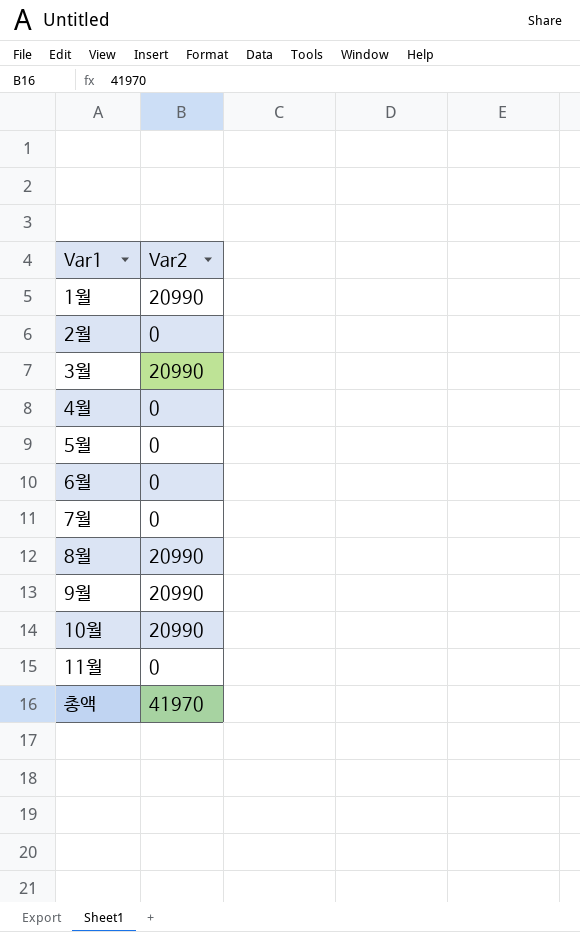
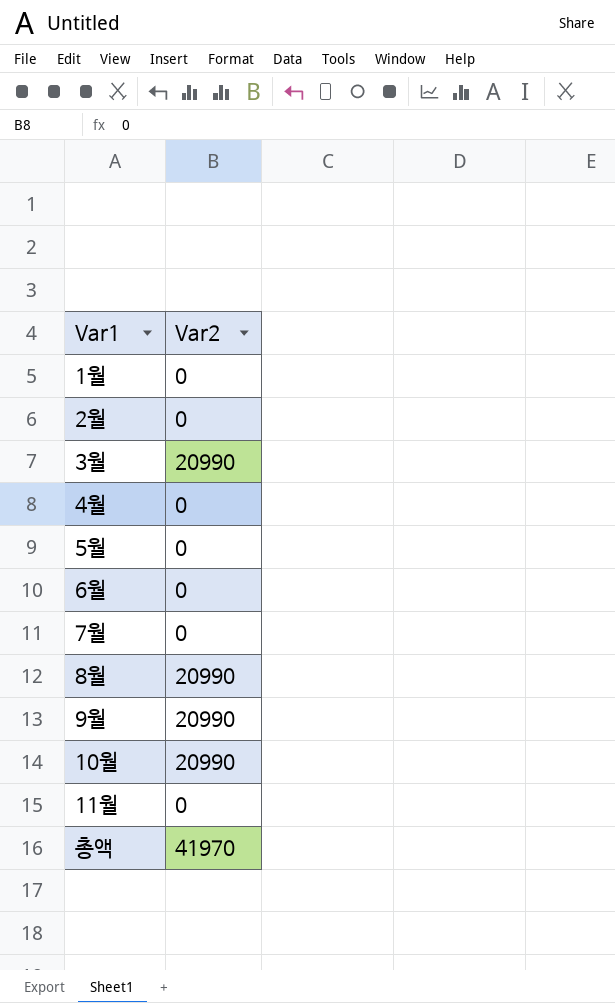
1월 | Var2: 20990 -> 0

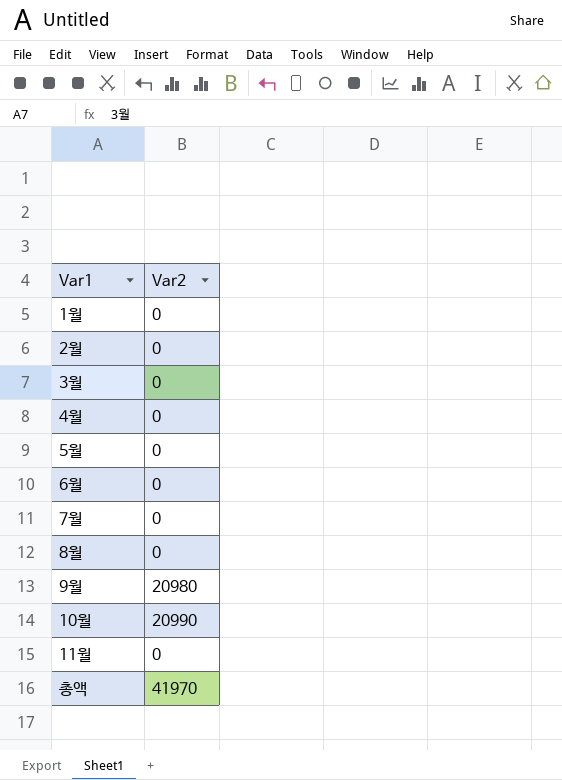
3월 | Var2: 20990 -> 0
8월 | Var2: 20990 -> 0
9월 | Var2: 20990 -> 20980

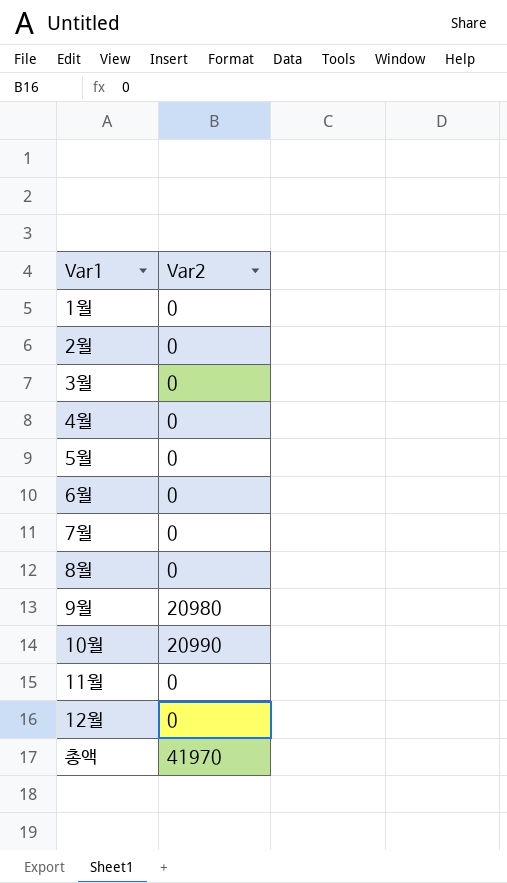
row 12월: none -> 0

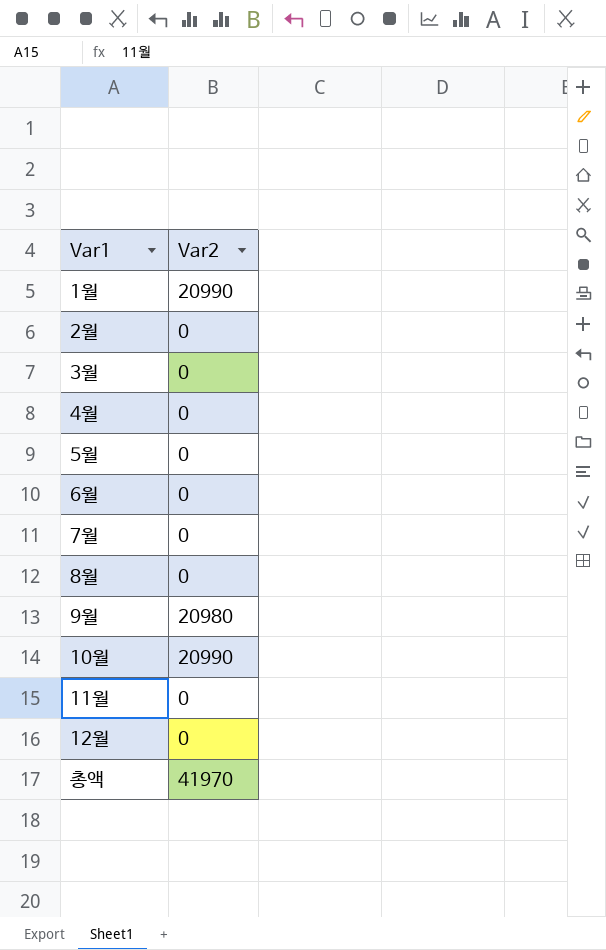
1월 | Var2: 0 -> 20990

